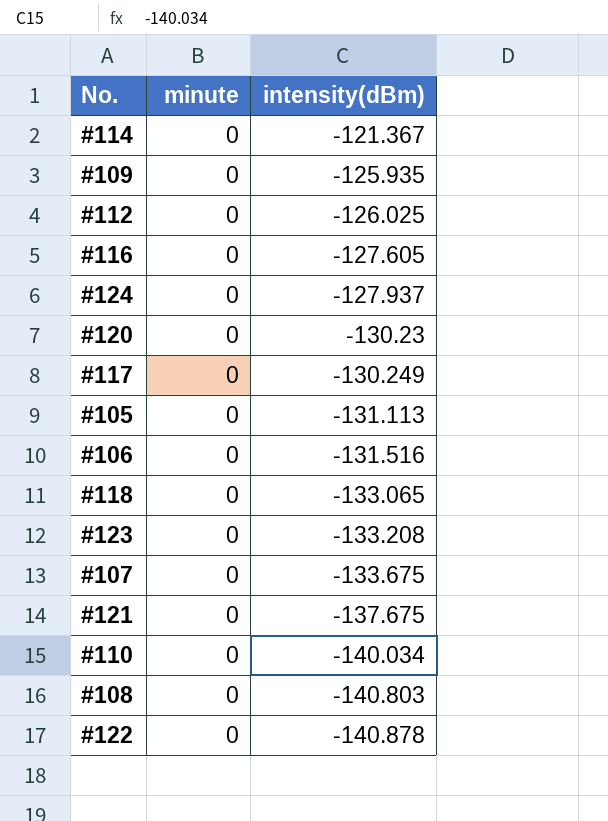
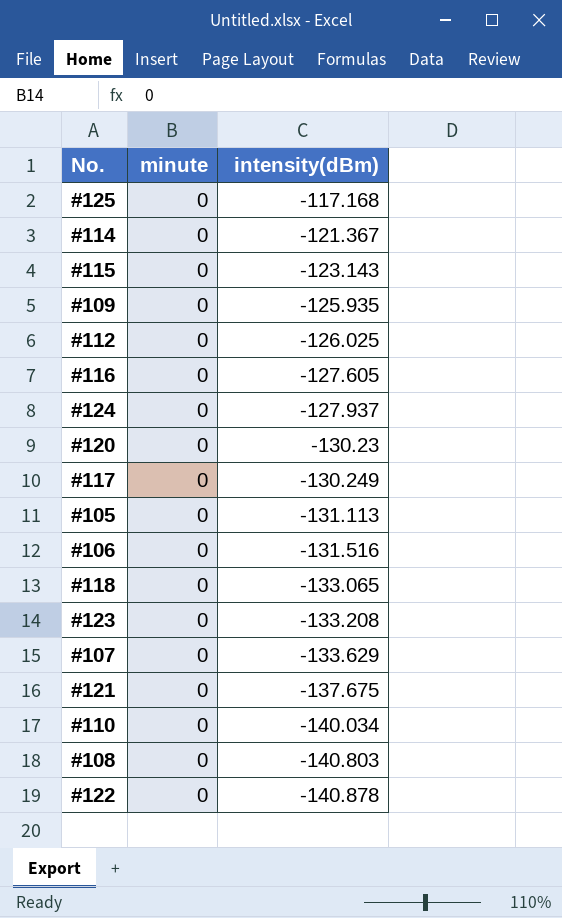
row #125: none -> 0 | -117.168
row #115: none -> 0 | -123.143
#107 | intensity(dBm): -133.675 -> -133.629

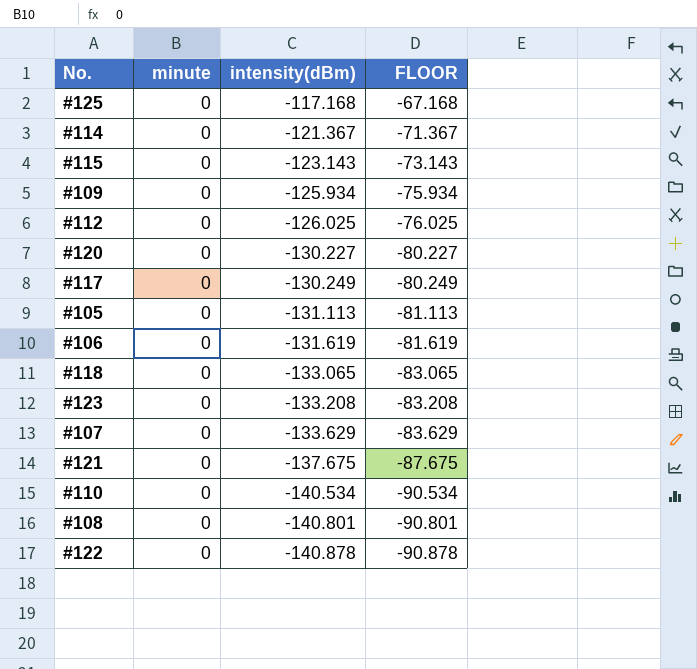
column FLOOR | formula: none -> [intensity(dBm)] + 50
row #116: 0 | -127.605 -> none
row #124: 0 | -127.937 -> none
#109 | intensity(dBm): -125.935 -> -125.934
#120 | intensity(dBm): -130.23 -> -130.227
#106 | intensity(dBm): -131.516 -> -131.619
#110 | intensity(dBm): -140.034 -> -140.534
#108 | intensity(dBm): -140.803 -> -140.801

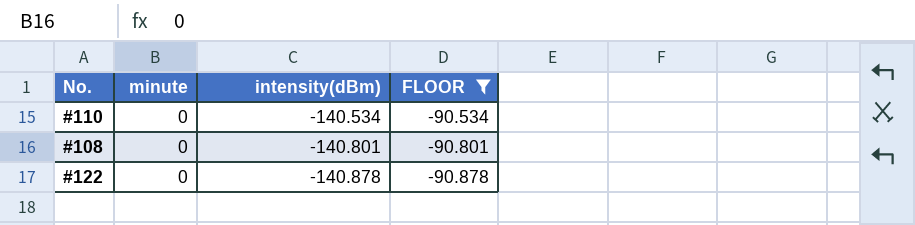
filter: none -> FLOOR <= -90.534

